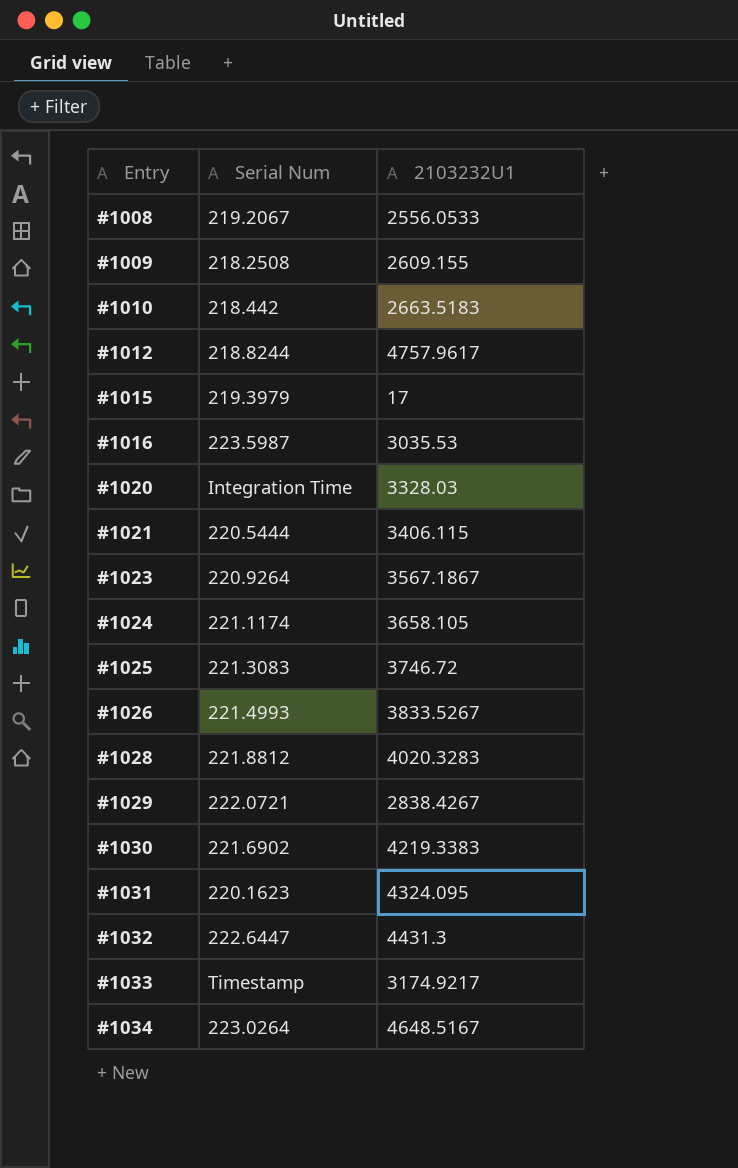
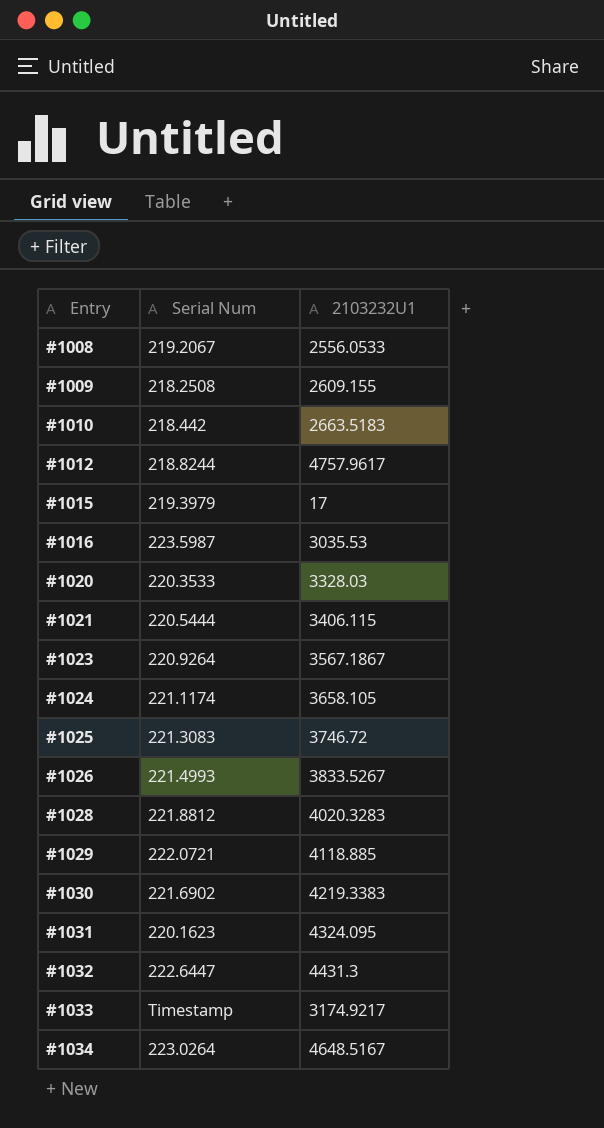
#1020 | Serial Num: Integration Time -> 220.3533
#1029 | 2103232U1: 2838.4267 -> 4118.885

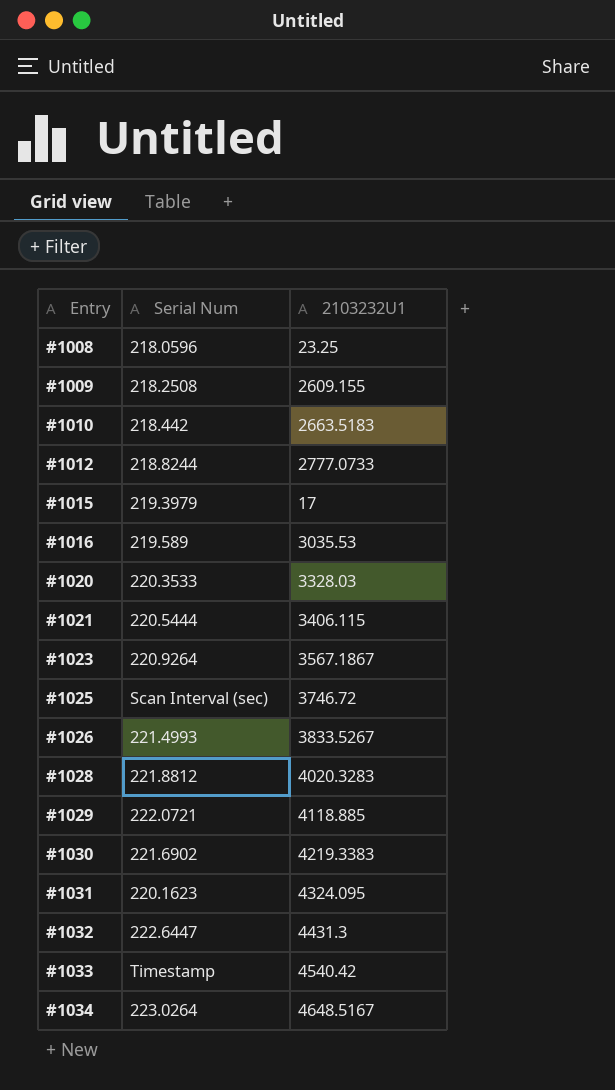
row #1024: 221.1174 | 3658.105 -> none
#1008 | Serial Num: 219.2067 -> 218.0596
#1008 | 2103232U1: 2556.0533 -> 23.25
#1012 | 2103232U1: 4757.9617 -> 2777.0733
#1016 | Serial Num: 223.5987 -> 219.589
#1025 | Serial Num: 221.3083 -> Scan Interval (sec)
#1033 | 2103232U1: 3174.9217 -> 4540.42

